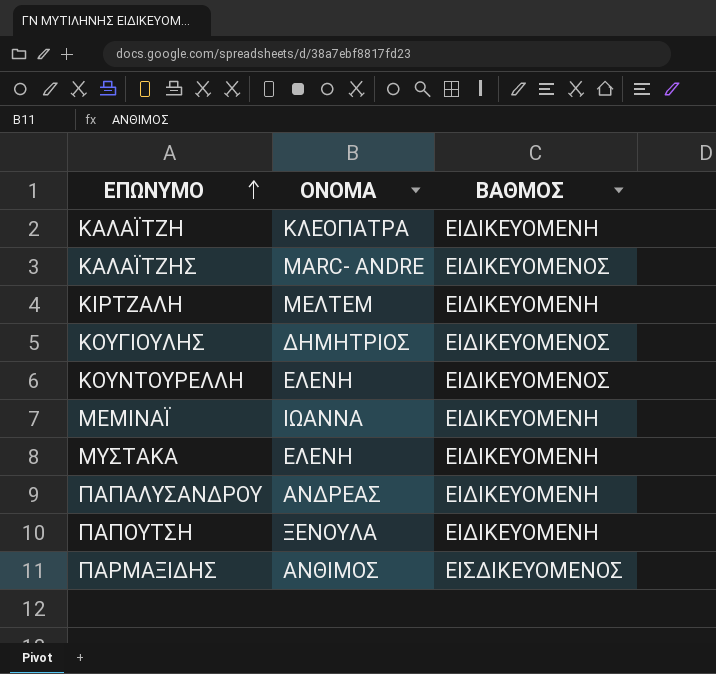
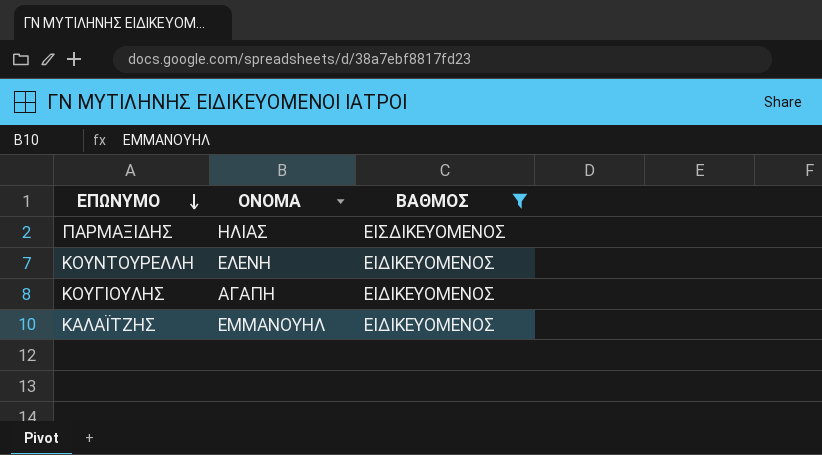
filter: none -> ΒΑΘΜΟΣ != ΕΙΔΙΚΕΥΟΜΕΝΗ
row order: ΕΠΩΝΥΜΟ ascending -> ΕΠΩΝΥΜΟ descending
ΠΑΡΜΑΞΙΔΗΣ | ΟΝΟΜΑ: ΑΝΘΙΜΟΣ -> ΗΛΙΑΣ
ΚΟΥΓΙΟΥΛΗΣ | ΟΝΟΜΑ: ΔΗΜΗΤΡΙΟΣ -> ΑΓΑΠΗ
ΚΑΛΑΪΤΖΗΣ | ΟΝΟΜΑ: MARC- ANDRE -> ΕΜΜΑΝΟΥΗΛ

